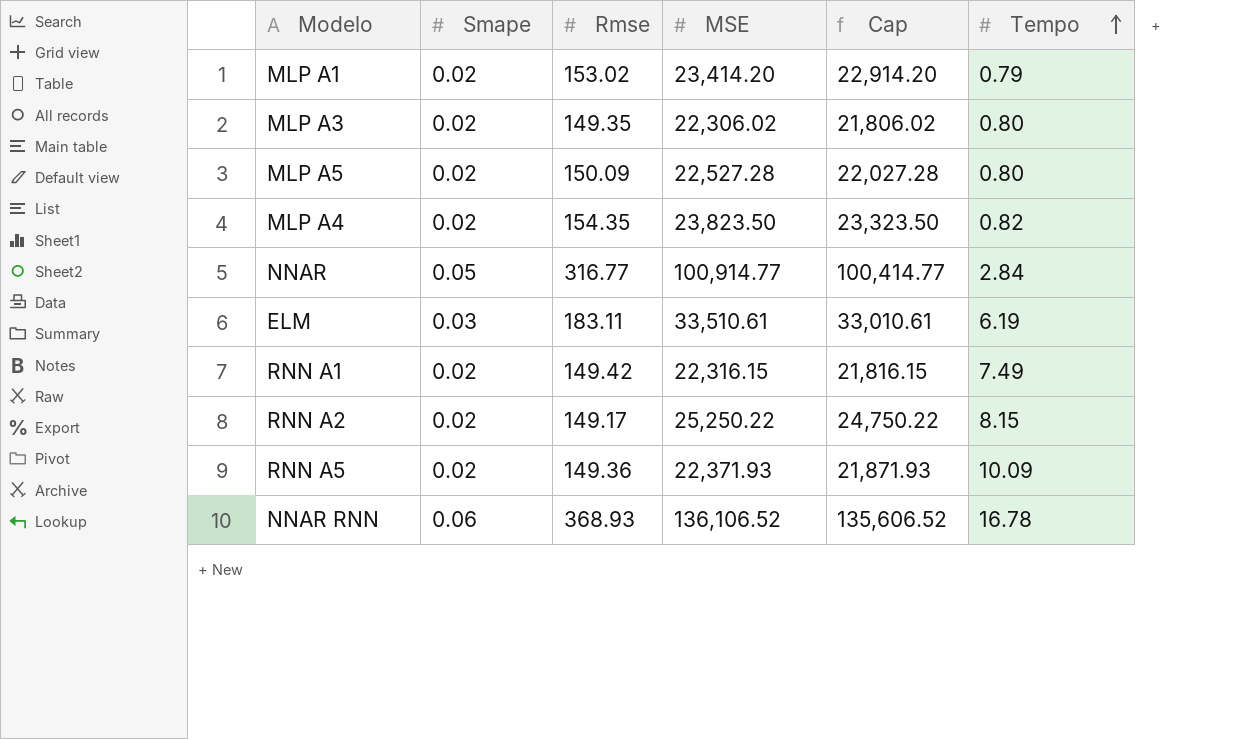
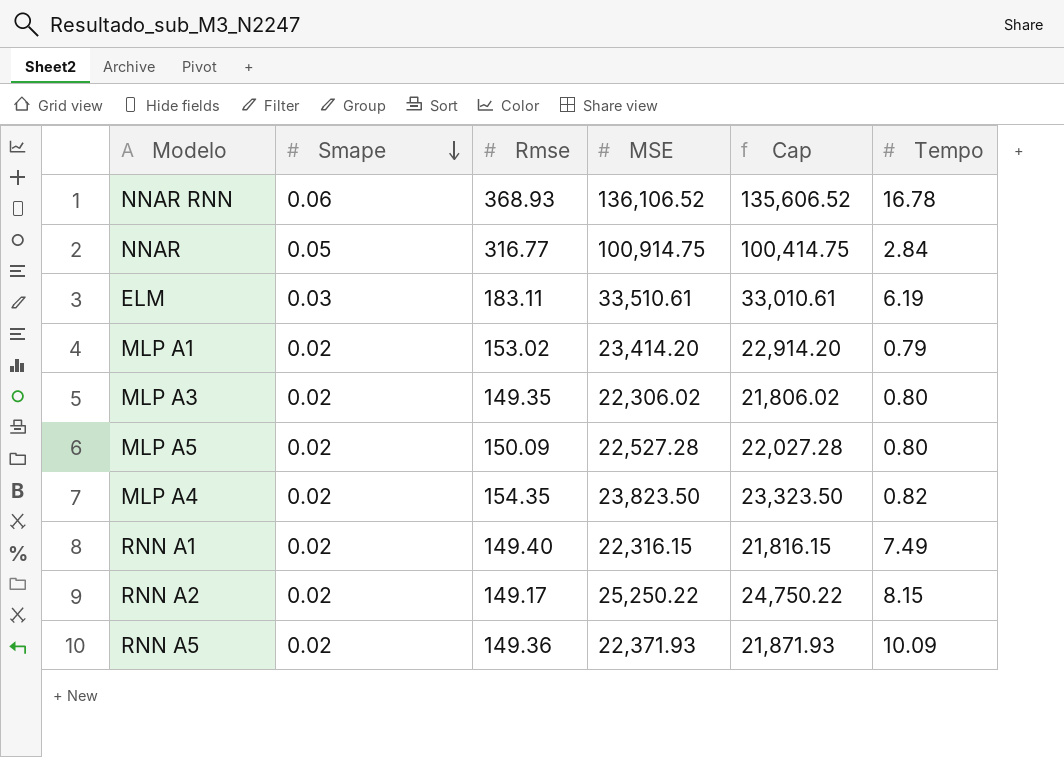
row order: Tempo ascending -> Smape descending
NNAR | MSE: 100,914.77 -> 100,914.75
NNAR | Cap: 100,414.77 -> 100,414.75
RNN A1 | Rmse: 149.42 -> 149.40

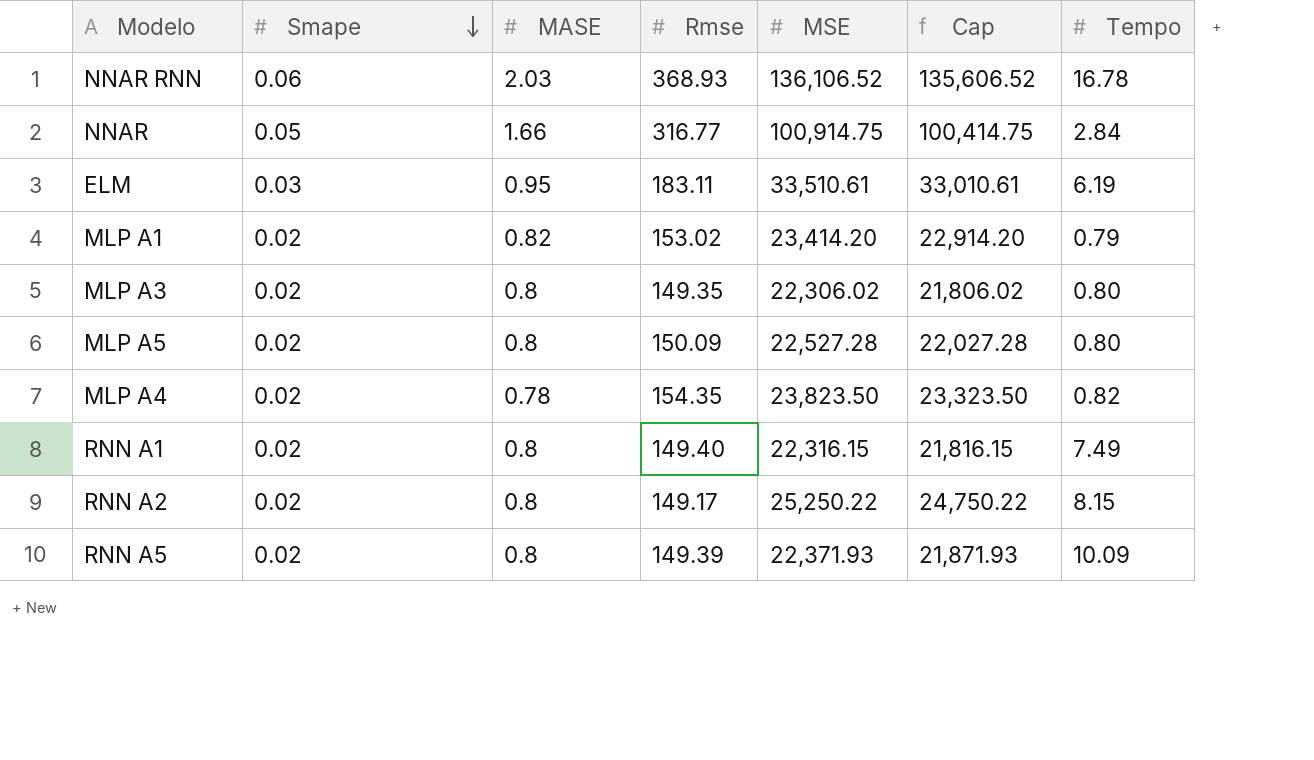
column MASE | position: none -> 3
RNN A5 | Rmse: 149.36 -> 149.39

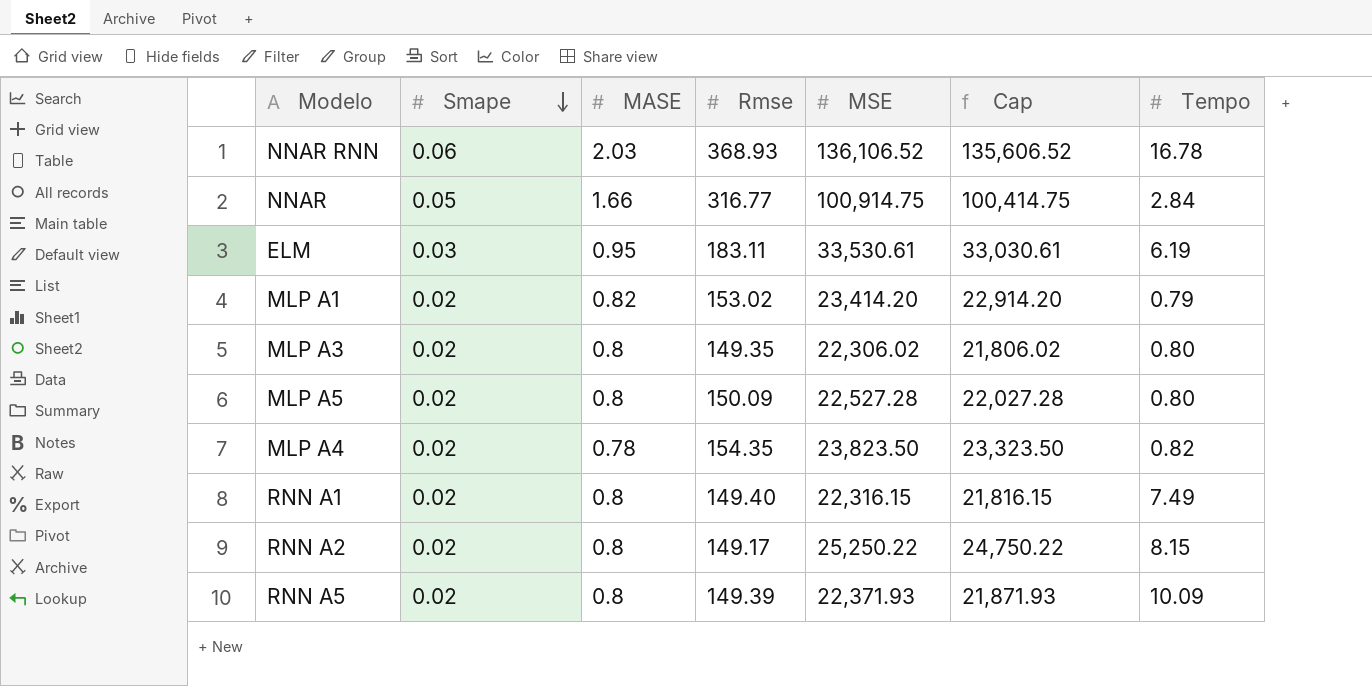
ELM | MSE: 33,510.61 -> 33,530.61
ELM | Cap: 33,010.61 -> 33,030.61

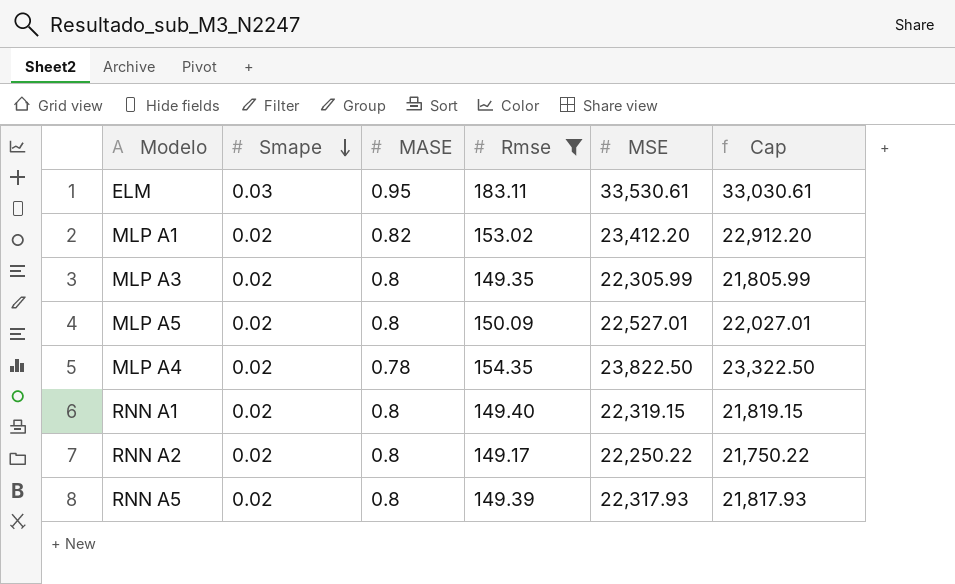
filter: none -> Rmse <= 183.11
column Tempo | position: 7 -> none
MLP A1 | MSE: 23,414.20 -> 23,412.20
MLP A1 | Cap: 22,914.20 -> 22,912.20
MLP A3 | MSE: 22,306.02 -> 22,305.99
MLP A3 | Cap: 21,806.02 -> 21,805.99
MLP A5 | MSE: 22,527.28 -> 22,527.01
MLP A5 | Cap: 22,027.28 -> 22,027.01
MLP A4 | MSE: 23,823.50 -> 23,822.50
MLP A4 | Cap: 23,323.50 -> 23,322.50
RNN A1 | MSE: 22,316.15 -> 22,319.15
RNN A1 | Cap: 21,816.15 -> 21,819.15
RNN A2 | MSE: 25,250.22 -> 22,250.22
RNN A2 | Cap: 24,750.22 -> 21,750.22
RNN A5 | MSE: 22,371.93 -> 22,317.93
RNN A5 | Cap: 21,871.93 -> 21,817.93

